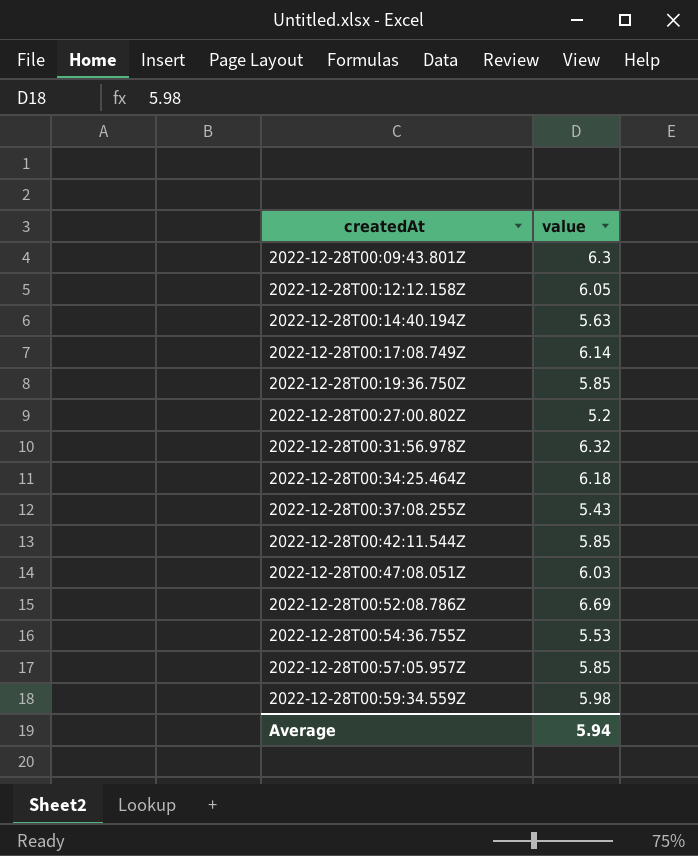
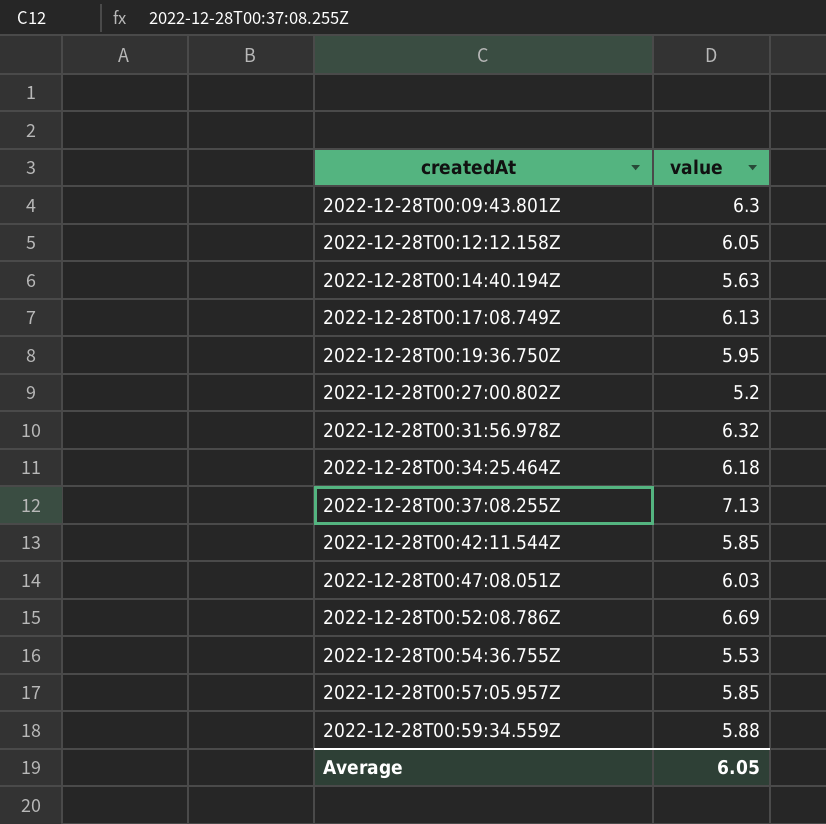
2022-12-28T00:17:08.749Z | value: 6.14 -> 6.13
2022-12-28T00:19:36.750Z | value: 5.85 -> 5.95
2022-12-28T00:37:08.255Z | value: 5.43 -> 7.13
2022-12-28T00:59:34.559Z | value: 5.98 -> 5.88
Average | value: 5.94 -> 6.05

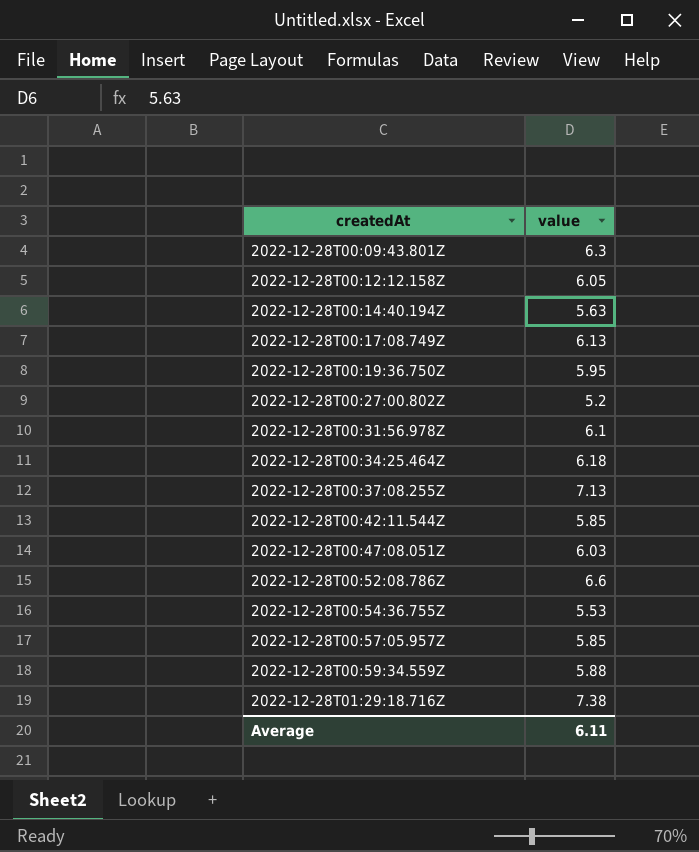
2022-12-28T00:31:56.978Z | value: 6.32 -> 6.1
2022-12-28T00:52:08.786Z | value: 6.69 -> 6.6
row 2022-12-28T01:29:18.716Z: none -> 7.38
Average | value: 6.05 -> 6.11

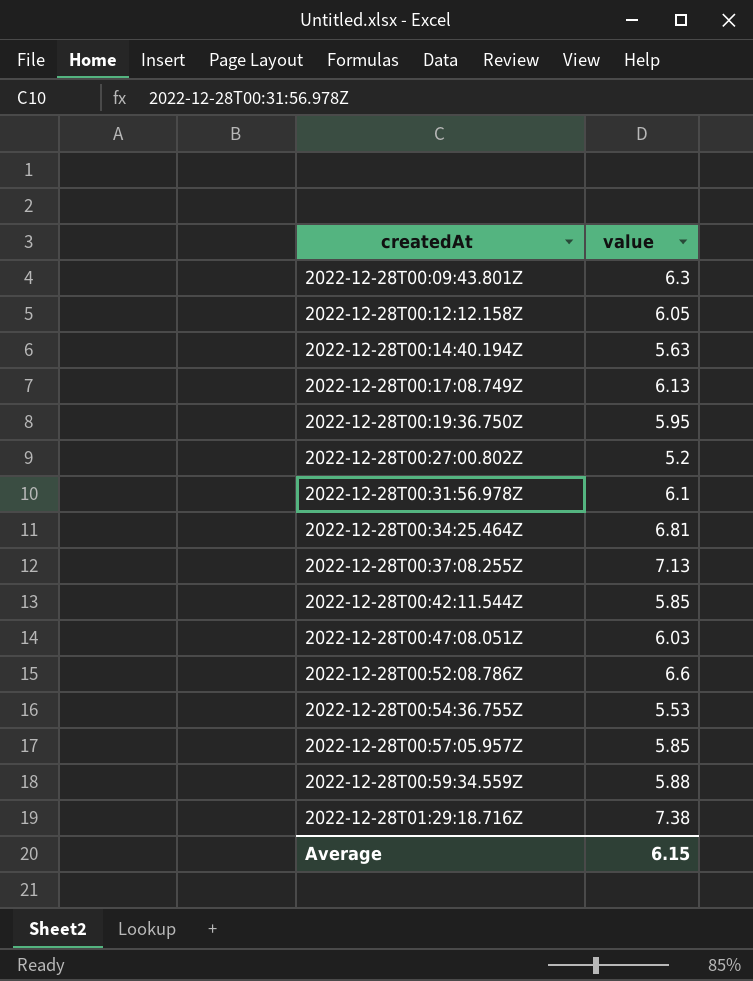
2022-12-28T00:34:25.464Z | value: 6.18 -> 6.81
Average | value: 6.11 -> 6.15

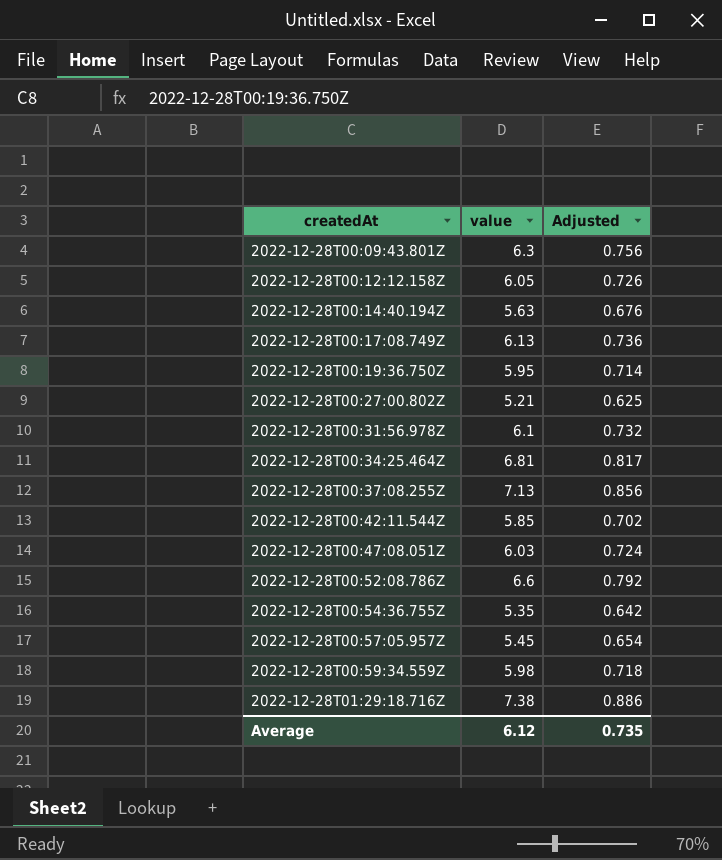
column Adjusted | formula: none -> [value] * 0.12
2022-12-28T00:27:00.802Z | value: 5.2 -> 5.21
2022-12-28T00:54:36.755Z | value: 5.53 -> 5.35
2022-12-28T00:57:05.957Z | value: 5.85 -> 5.45
2022-12-28T00:59:34.559Z | value: 5.88 -> 5.98
Average | value: 6.15 -> 6.12

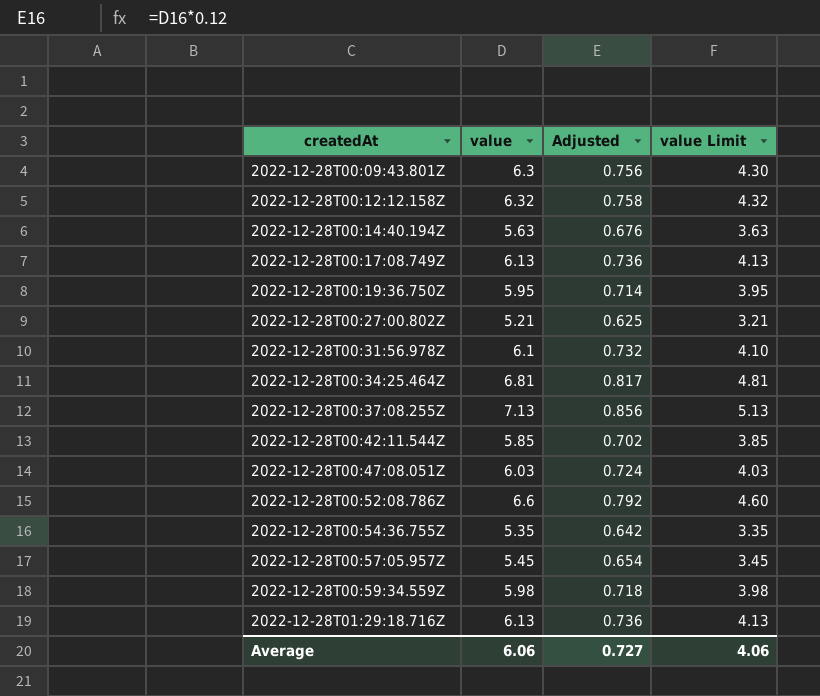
column value Limit | formula: none -> [value] - 2
2022-12-28T00:12:12.158Z | value: 6.05 -> 6.32
2022-12-28T00:12:12.158Z | Adjusted: 0.726 -> 0.758
2022-12-28T01:29:18.716Z | value: 7.38 -> 6.13
2022-12-28T01:29:18.716Z | Adjusted: 0.886 -> 0.736
Average | value: 6.12 -> 6.06
Average | Adjusted: 0.735 -> 0.727

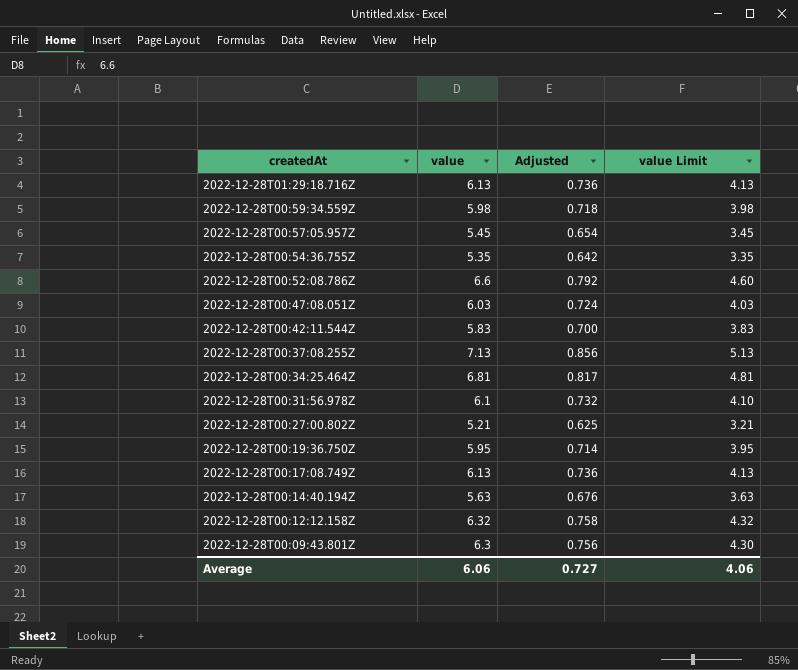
row order: createdAt ascending -> createdAt descending
2022-12-28T00:42:11.544Z | value: 5.85 -> 5.83
2022-12-28T00:42:11.544Z | Adjusted: 0.702 -> 0.700
2022-12-28T00:42:11.544Z | value Limit: 3.85 -> 3.83

